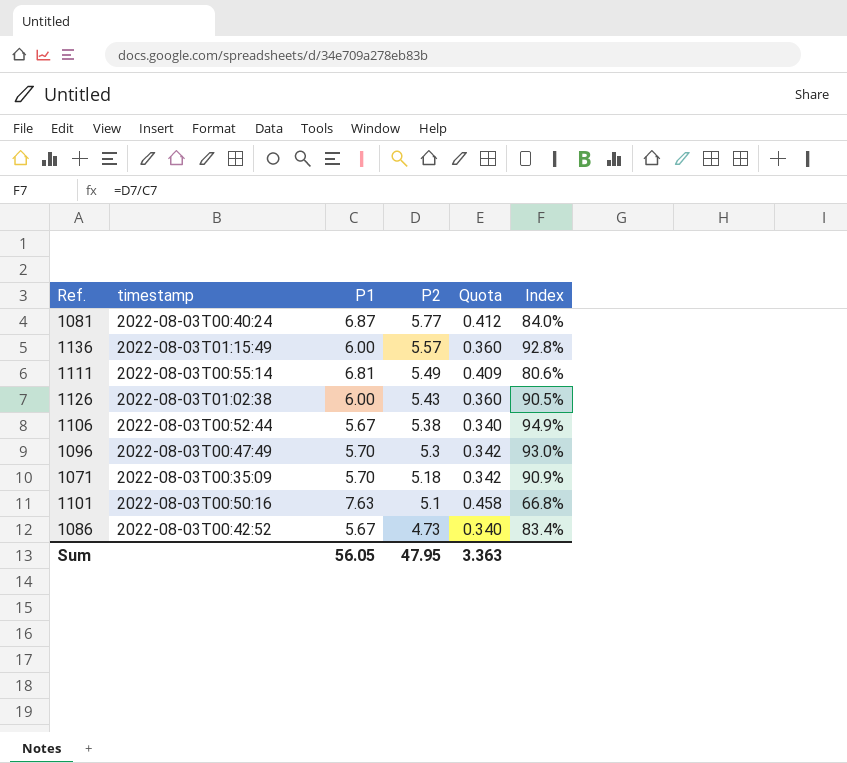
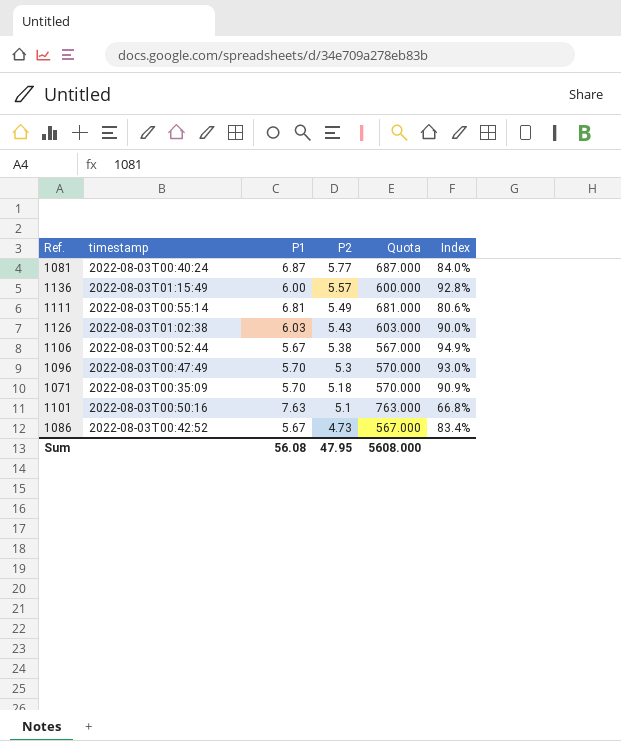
column Quota | formula: [P1] * 0.06 -> [P1] * 100
1126 | P1: 6.00 -> 6.03
1126 | Index: 90.5% -> 90.0%
Sum | P1: 56.05 -> 56.08
Sum | Quota: 3.363 -> 5608.000

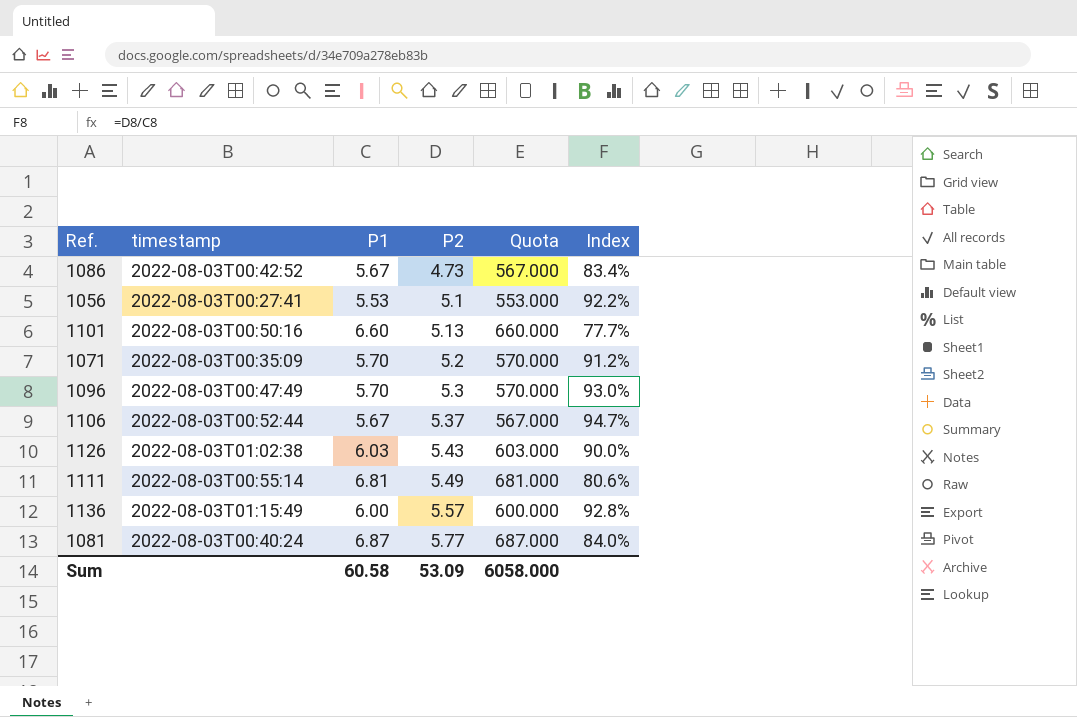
row order: P2 descending -> P2 ascending
row 1056: none -> 2022-08-03T00:27:41 | 5.53 | 5.1 | 553.000 | 92.2%
1101 | P1: 7.63 -> 6.60
1101 | P2: 5.1 -> 5.13
1101 | Quota: 763.000 -> 660.000
1101 | Index: 66.8% -> 77.7%
1071 | P2: 5.18 -> 5.2
1071 | Index: 90.9% -> 91.2%
1106 | P2: 5.38 -> 5.37
1106 | Index: 94.9% -> 94.7%
Sum | P1: 56.08 -> 60.58
Sum | P2: 47.95 -> 53.09
Sum | Quota: 5608.000 -> 6058.000

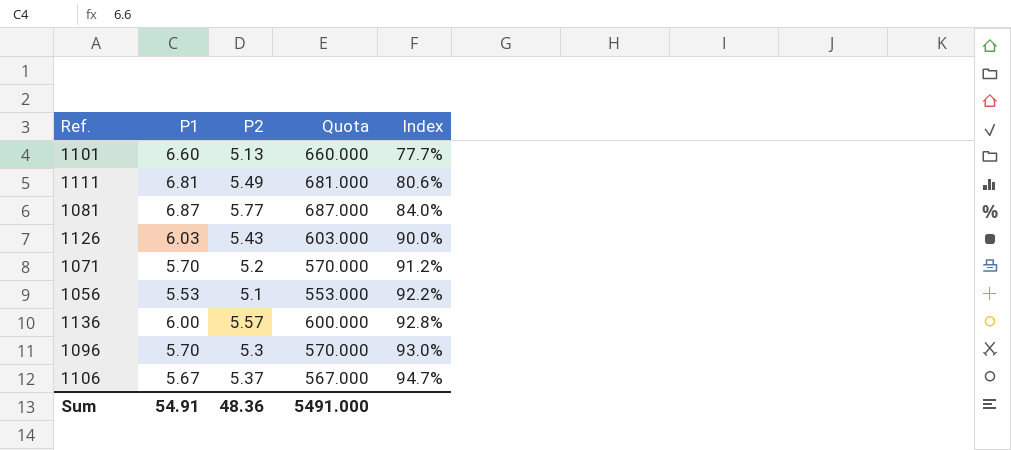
row order: P2 ascending -> Index ascending
column timestamp | position: 2 -> none
row 1086: 2022-08-03T00:42:52 | 5.67 | 4.73 | 567.000 | 83.4% -> none
Sum | P1: 60.58 -> 54.91
Sum | P2: 53.09 -> 48.36
Sum | Quota: 6058.000 -> 5491.000

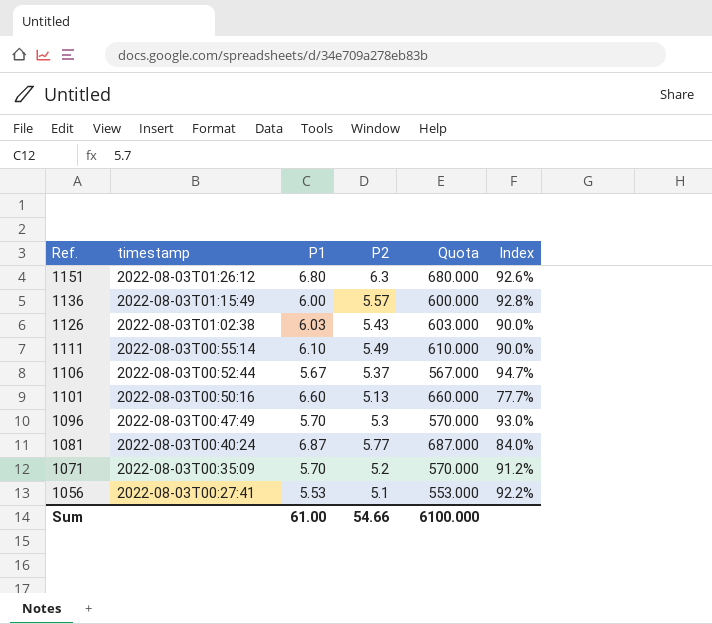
row order: Index ascending -> Ref. descending
column timestamp | position: none -> 2
row 1151: none -> 2022-08-03T01:26:12 | 6.80 | 6.3 | 680.000 | 92.6%
1111 | P1: 6.81 -> 6.10
1111 | Quota: 681.000 -> 610.000
1111 | Index: 80.6% -> 90.0%
Sum | P1: 54.91 -> 61.00
Sum | P2: 48.36 -> 54.66
Sum | Quota: 5491.000 -> 6100.000

